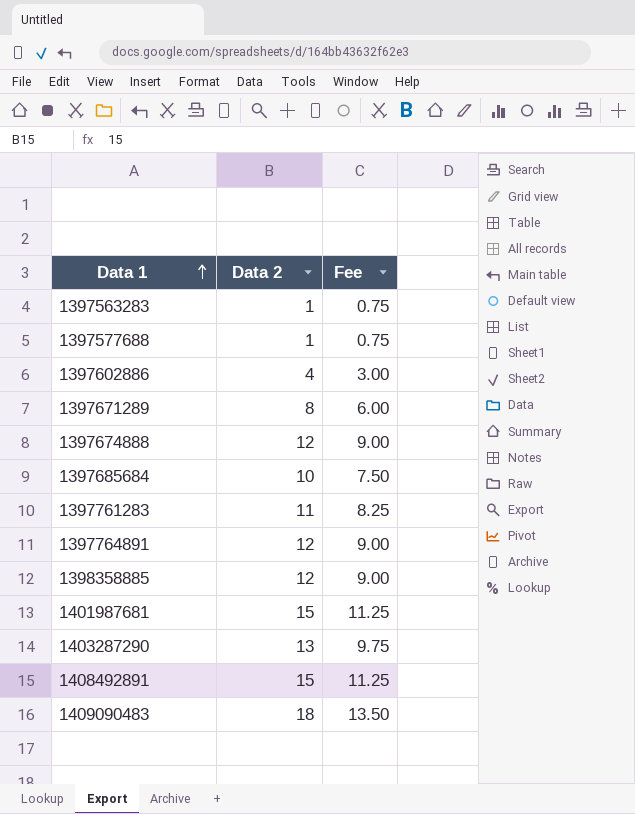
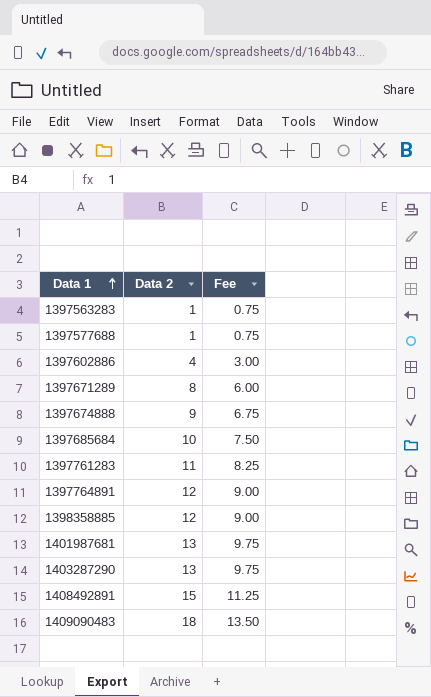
1397674888 | Data 2: 12 -> 9
1397674888 | Fee: 9.00 -> 6.75
1401987681 | Data 2: 15 -> 13
1401987681 | Fee: 11.25 -> 9.75

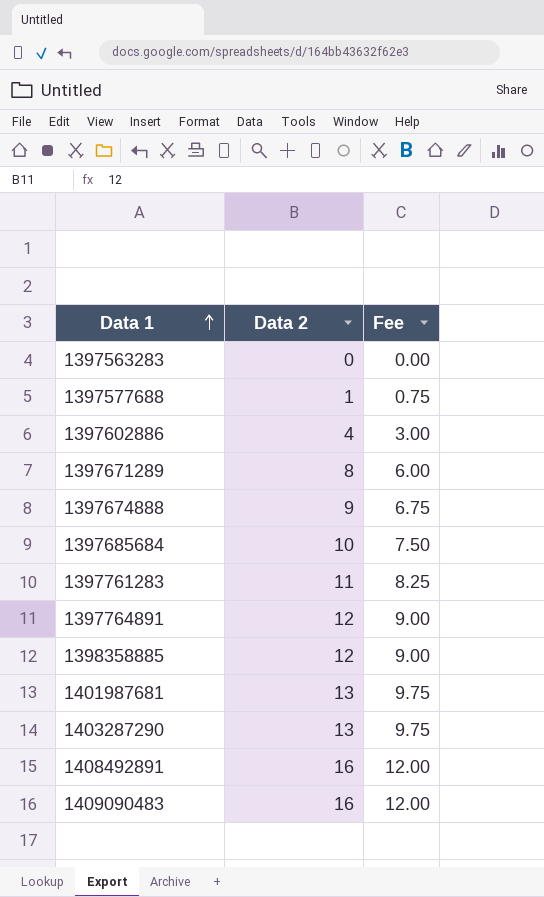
1397563283 | Data 2: 1 -> 0
1397563283 | Fee: 0.75 -> 0.00
1408492891 | Data 2: 15 -> 16
1408492891 | Fee: 11.25 -> 12.00
1409090483 | Data 2: 18 -> 16
1409090483 | Fee: 13.50 -> 12.00

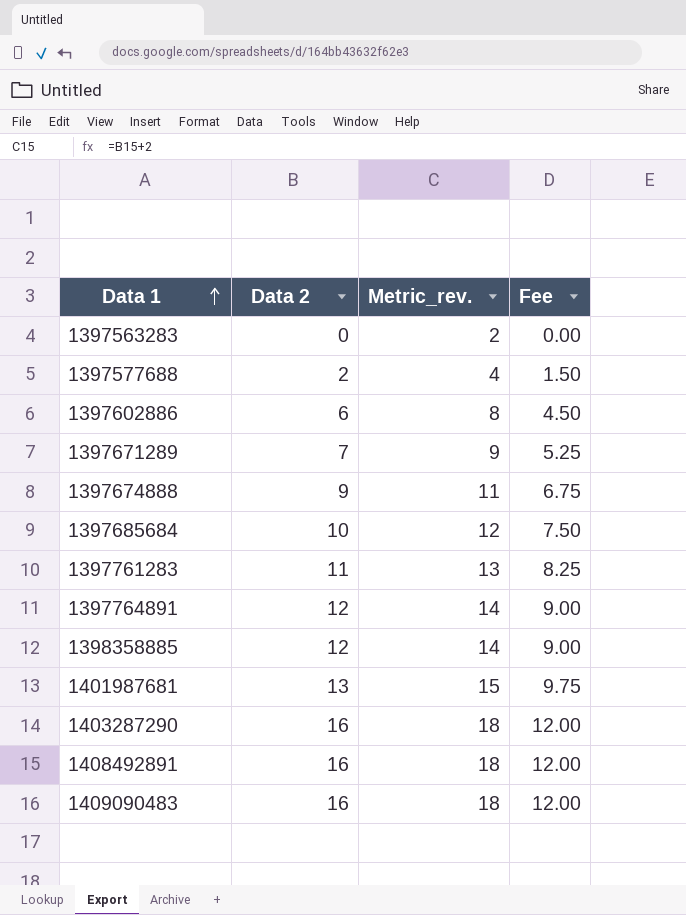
column Metric_rev. | formula: none -> [Data 2] + 2
1397577688 | Data 2: 1 -> 2
1397577688 | Fee: 0.75 -> 1.50
1397602886 | Data 2: 4 -> 6
1397602886 | Fee: 3.00 -> 4.50
1397671289 | Data 2: 8 -> 7
1397671289 | Fee: 6.00 -> 5.25
1403287290 | Data 2: 13 -> 16
1403287290 | Fee: 9.75 -> 12.00

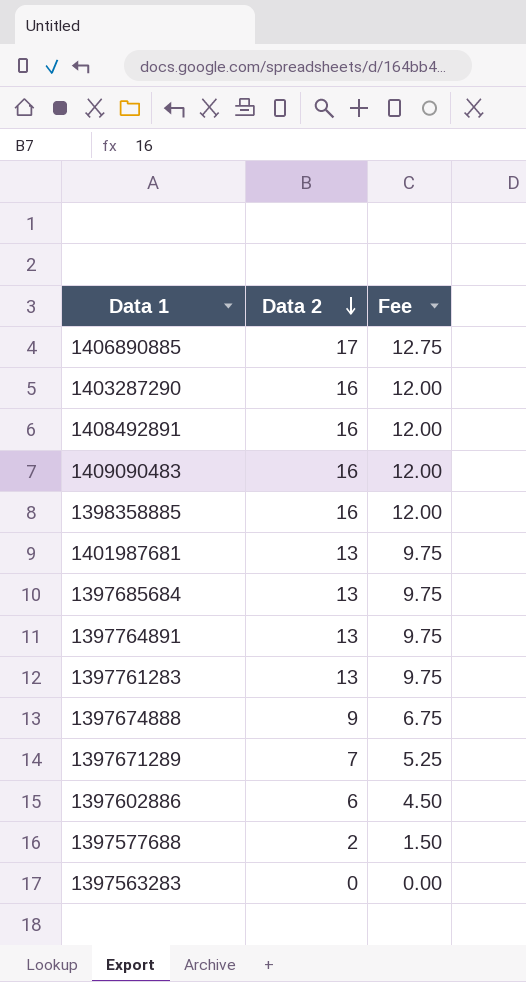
row order: Data 1 ascending -> Data 2 descending
column Metric_rev. | formula: [Data 2] + 2 -> none
row 1406890885: none -> 17 | 12.75
1398358885 | Data 2: 12 -> 16
1398358885 | Fee: 9.00 -> 12.00
1397685684 | Data 2: 10 -> 13
1397685684 | Fee: 7.50 -> 9.75
1397764891 | Data 2: 12 -> 13
1397764891 | Fee: 9.00 -> 9.75
1397761283 | Data 2: 11 -> 13
1397761283 | Fee: 8.25 -> 9.75

